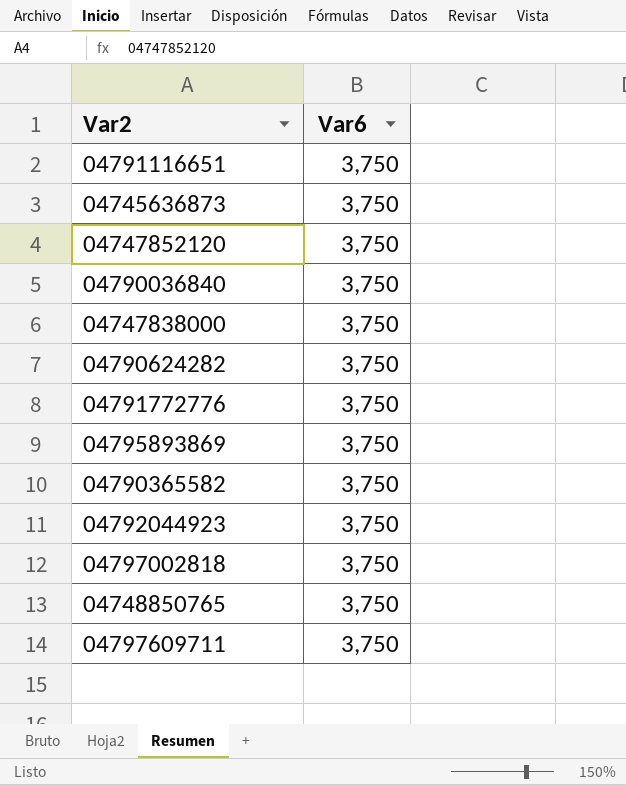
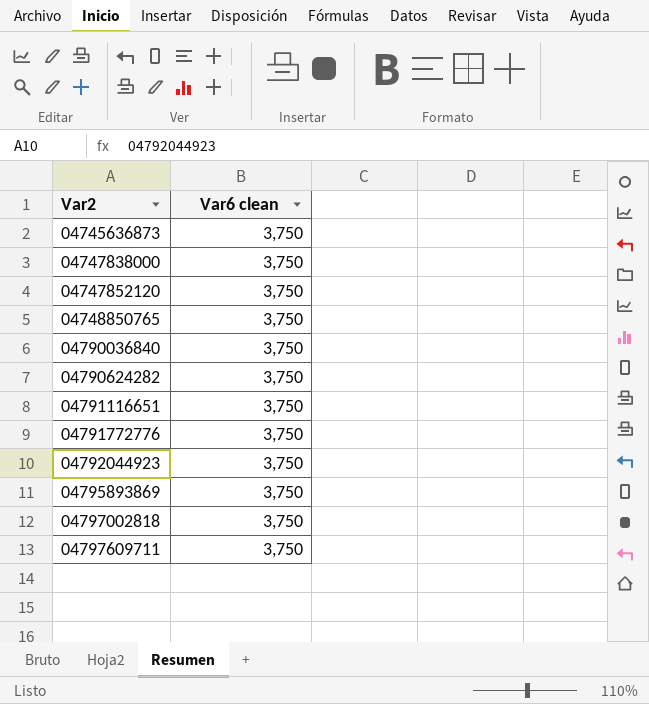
row order: none -> Var2 ascending
column name: Var6 -> Var6 clean
row 04790365582: 3,750 -> none

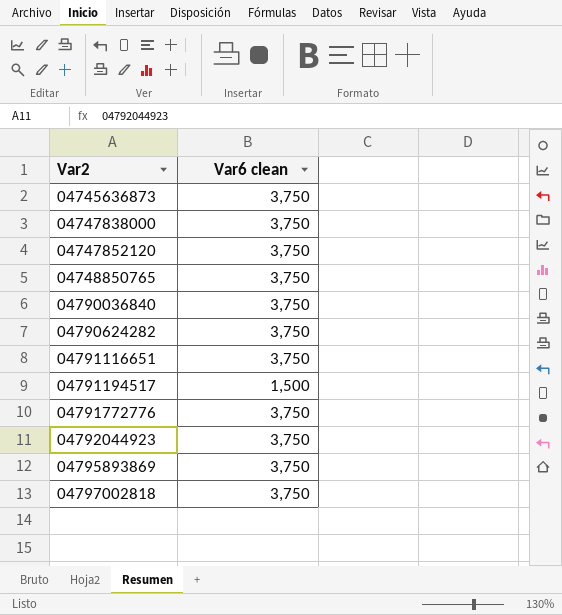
row 04797609711: 3,750 -> none
row 04791194517: none -> 1,500

